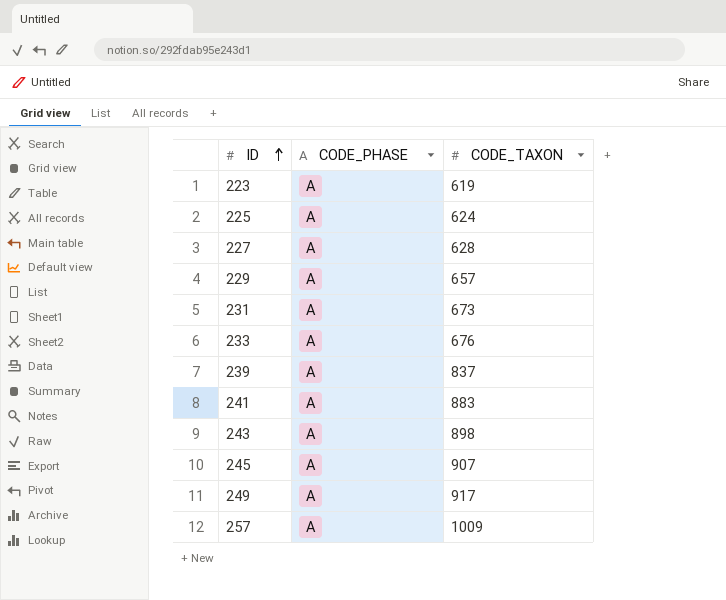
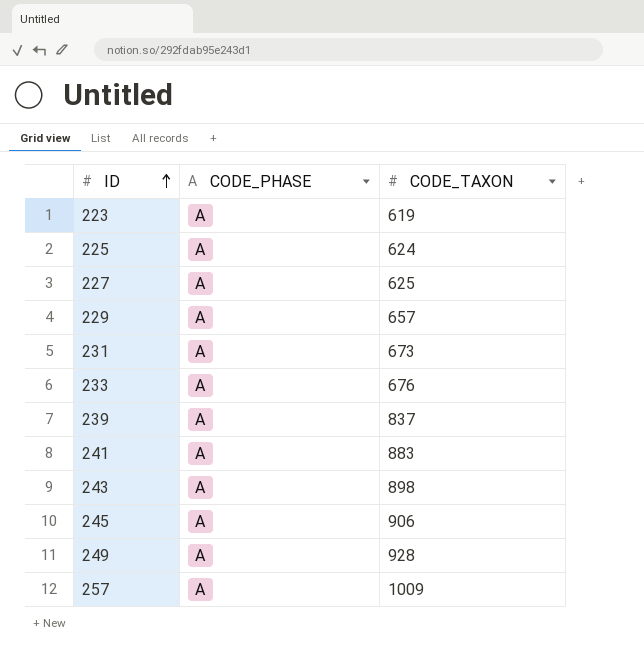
227 | CODE_TAXON: 628 -> 625
245 | CODE_TAXON: 907 -> 906
249 | CODE_TAXON: 917 -> 928

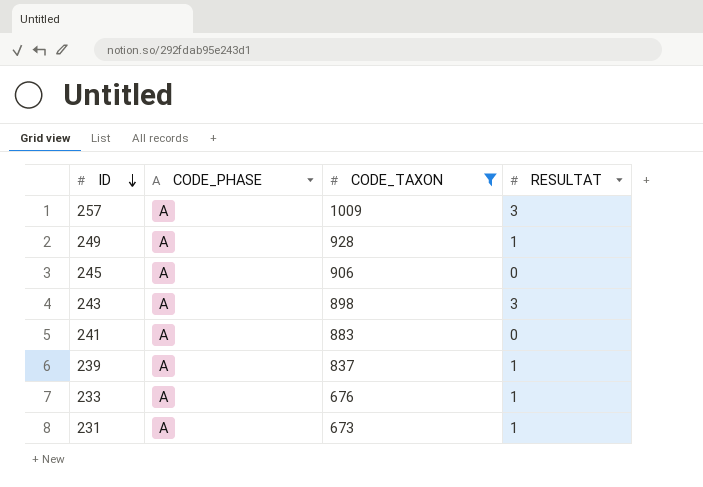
filter: none -> CODE_TAXON >= 673
row order: ID ascending -> ID descending
column RESULTAT | position: none -> 4

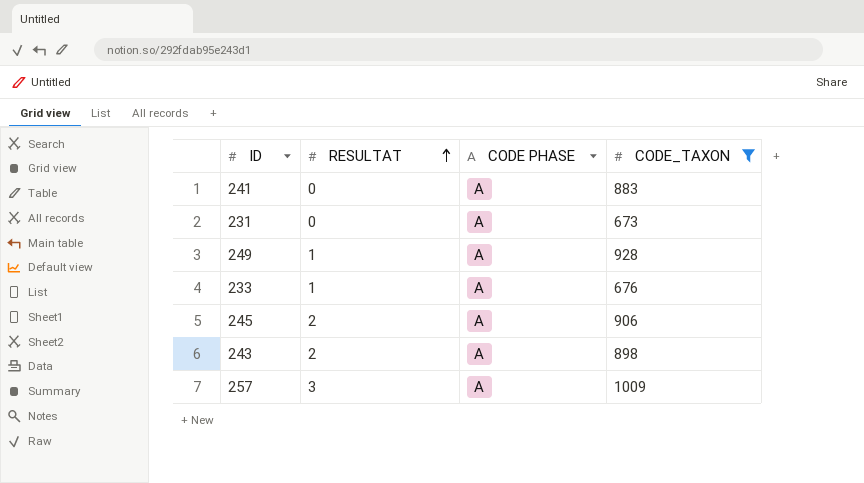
row order: ID descending -> RESULTAT ascending
column RESULTAT | position: 4 -> 2
column name: CODE_PHASE -> CODE PHASE
row 239: A | 837 | 1 -> none
231 | RESULTAT: 1 -> 0
245 | RESULTAT: 0 -> 2
243 | RESULTAT: 3 -> 2

